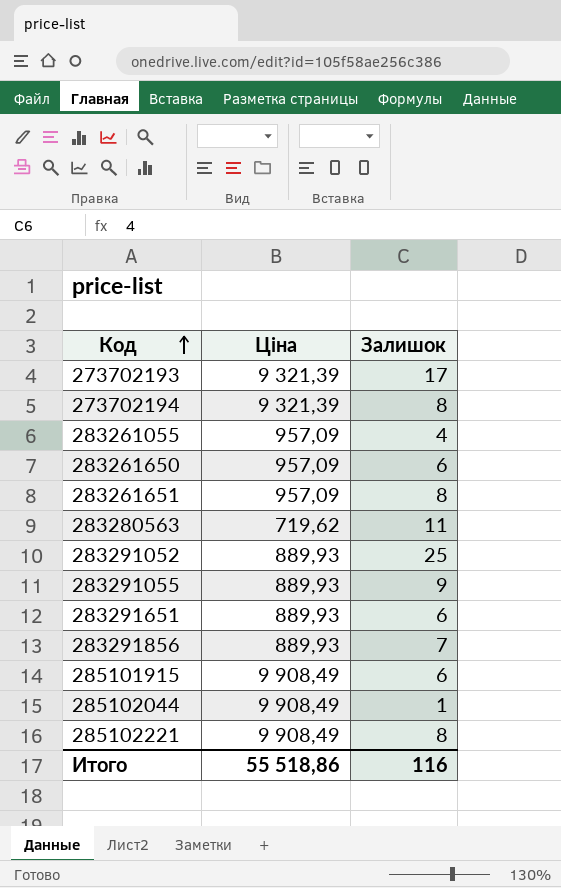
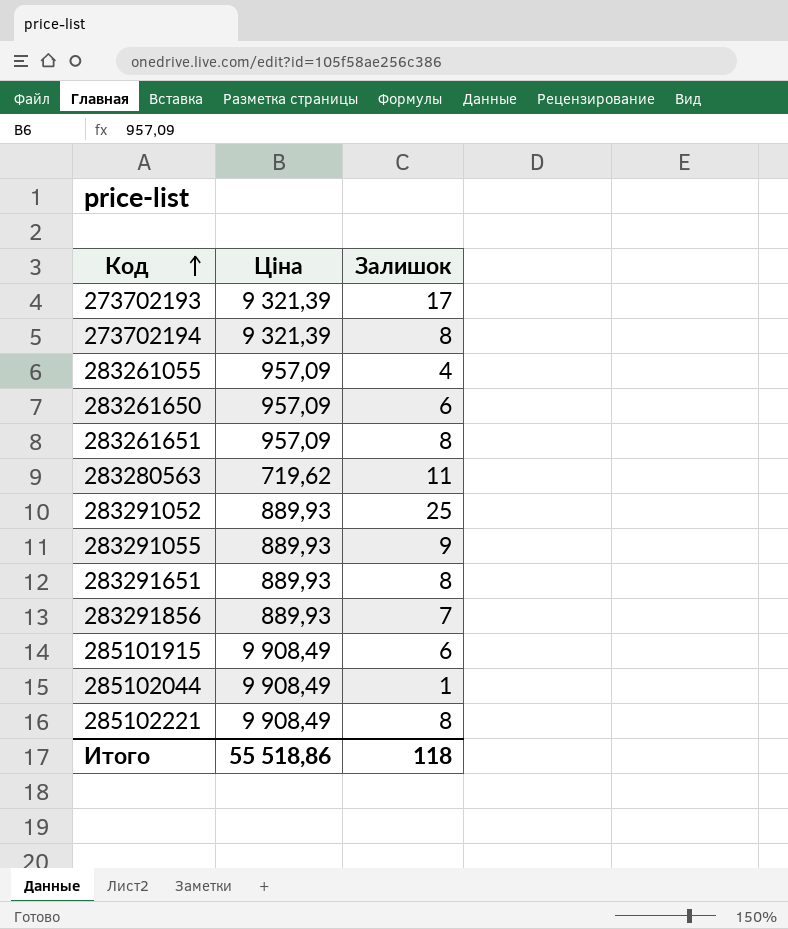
283291651 | Залишок: 6 -> 8
Итого | Залишок: 116 -> 118

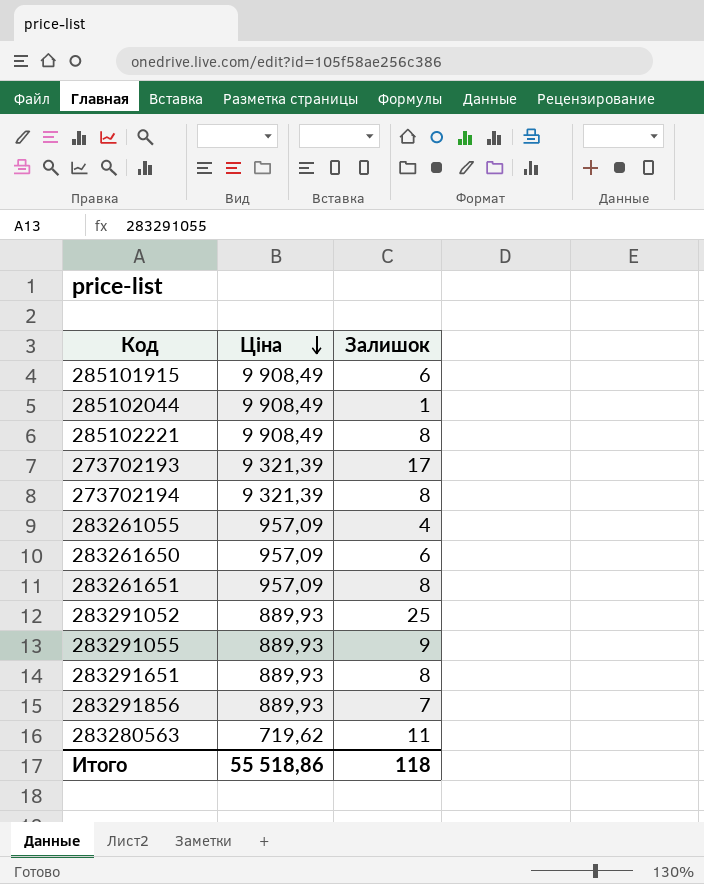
row order: Код ascending -> Ціна descending

